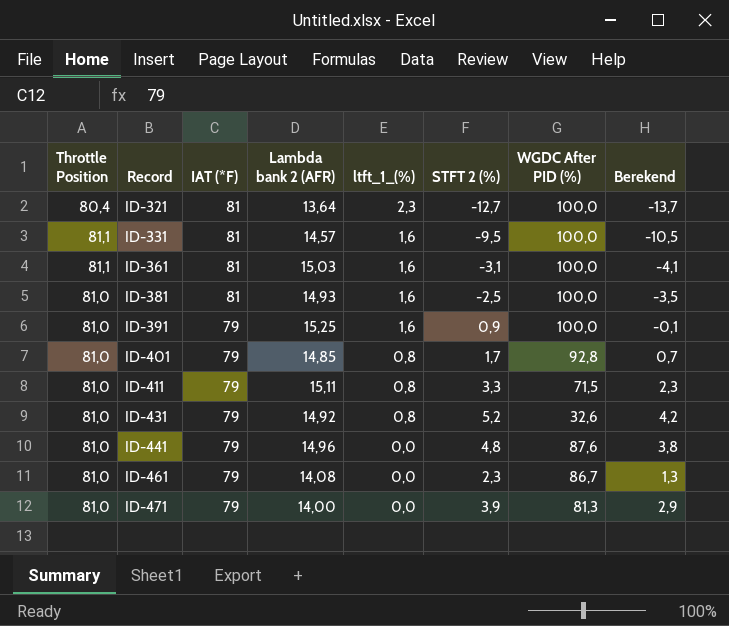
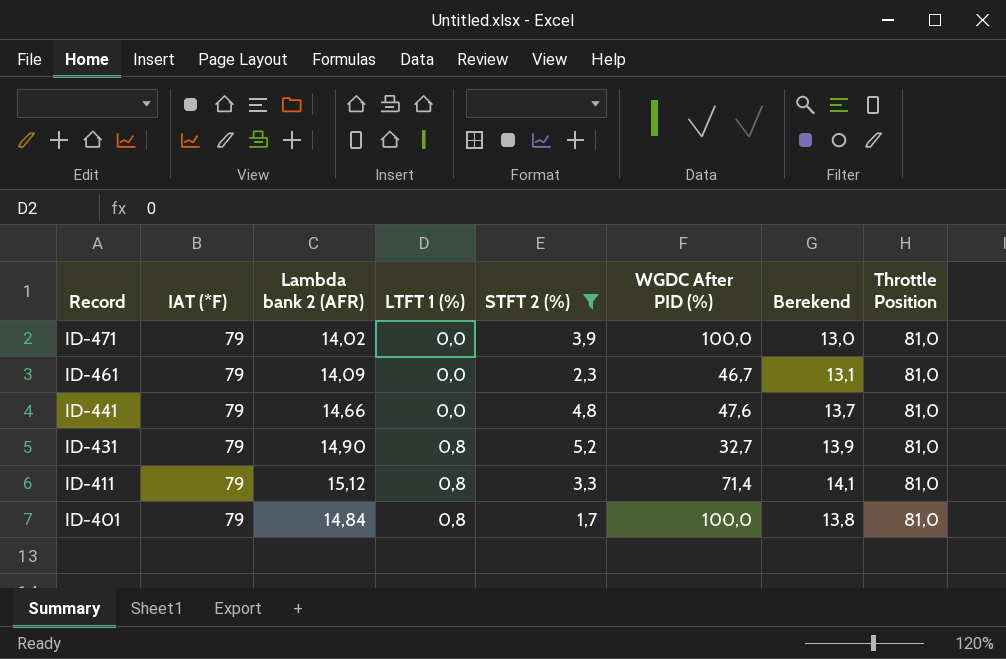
filter: none -> STFT 2 (%) >= 1,7
row order: Record ascending -> Record descending
column name: ltft_1_(%) -> LTFT 1 (%)
column Berekend | formula: [STFT 2 (%)] - 1 -> [Lambda bank 2 (AFR)] - 1
column Throttle Position | position: 1 -> 8
ID-471 | Lambda bank 2 (AFR): 14,00 -> 14,02
ID-471 | WGDC After PID (%): 81,3 -> 100,0
ID-461 | Lambda bank 2 (AFR): 14,08 -> 14,09
ID-461 | WGDC After PID (%): 86,7 -> 46,7
ID-441 | Lambda bank 2 (AFR): 14,96 -> 14,66
ID-441 | WGDC After PID (%): 87,6 -> 47,6
ID-431 | Lambda bank 2 (AFR): 14,92 -> 14,90
ID-431 | WGDC After PID (%): 32,6 -> 32,7
ID-411 | Lambda bank 2 (AFR): 15,11 -> 15,12
ID-411 | WGDC After PID (%): 71,5 -> 71,4
ID-401 | Lambda bank 2 (AFR): 14,85 -> 14,84
ID-401 | WGDC After PID (%): 92,8 -> 100,0

